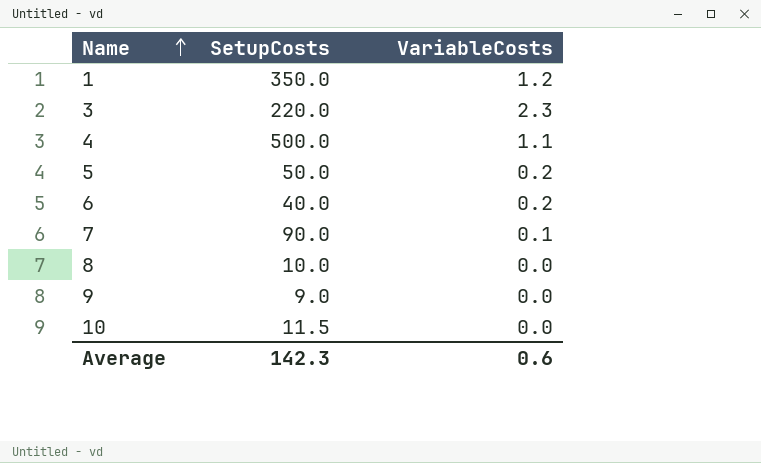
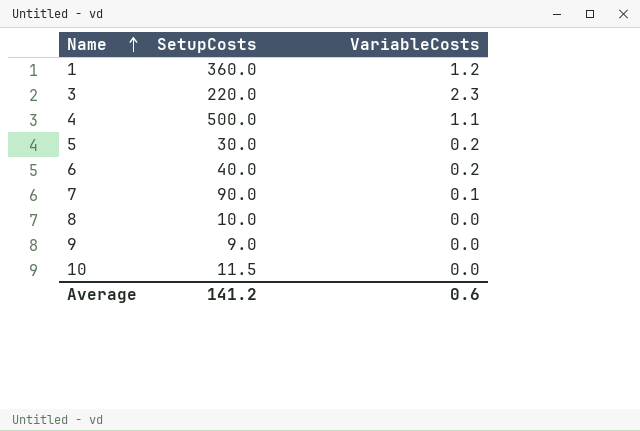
1 | SetupCosts: 350.0 -> 360.0
5 | SetupCosts: 50.0 -> 30.0
Average | SetupCosts: 142.3 -> 141.2

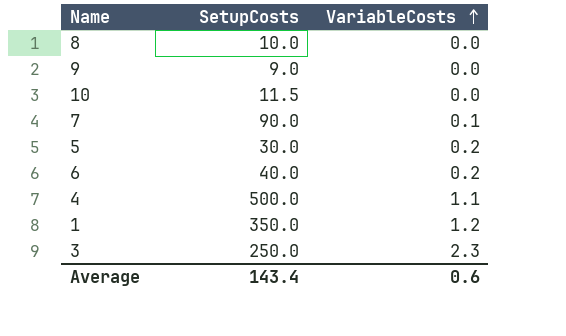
row order: Name ascending -> VariableCosts ascending
1 | SetupCosts: 360.0 -> 350.0
3 | SetupCosts: 220.0 -> 250.0
Average | SetupCosts: 141.2 -> 143.4

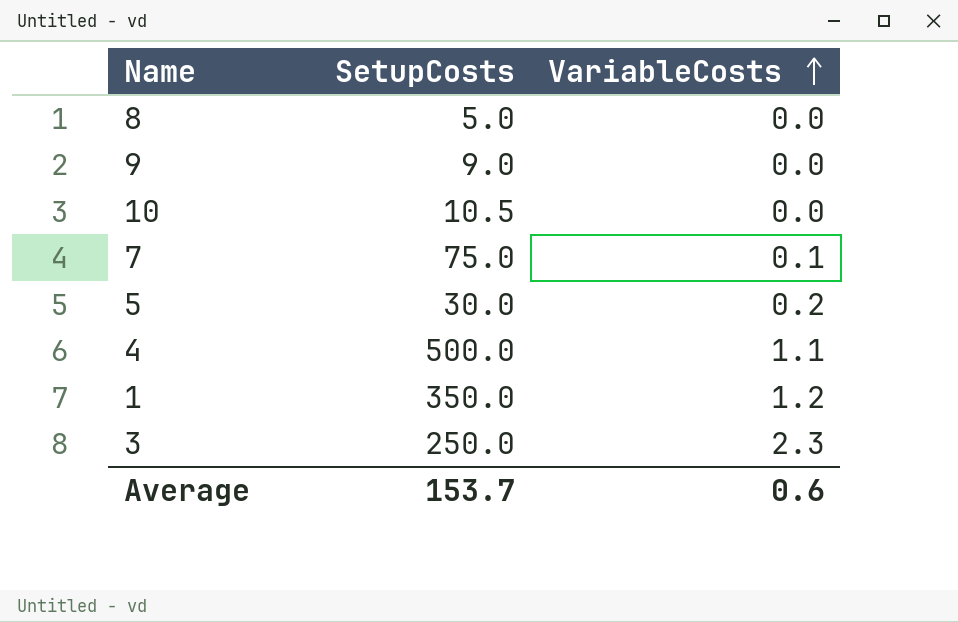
row 6: 40.0 | 0.2 -> none
8 | SetupCosts: 10.0 -> 5.0
10 | SetupCosts: 11.5 -> 10.5
7 | SetupCosts: 90.0 -> 75.0
Average | SetupCosts: 143.4 -> 153.7

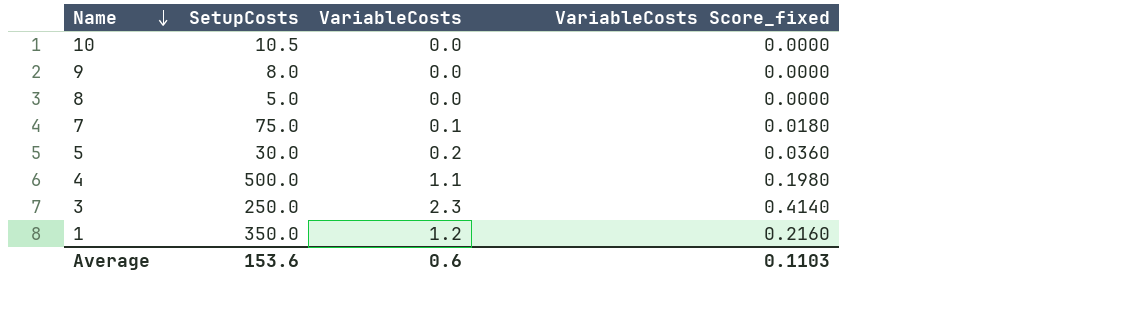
row order: VariableCosts ascending -> Name descending
column VariableCosts Score_fixed | formula: none -> [VariableCosts] * 0.18
9 | SetupCosts: 9.0 -> 8.0
Average | SetupCosts: 153.7 -> 153.6

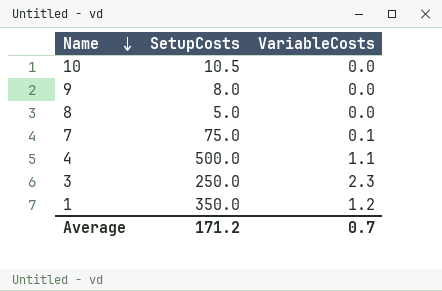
column VariableCosts Score_fixed | formula: [VariableCosts] * 0.18 -> none
row 5: 30.0 | 0.2 | 0.0360 -> none
Average | SetupCosts: 153.6 -> 171.2
Average | VariableCosts: 0.6 -> 0.7

